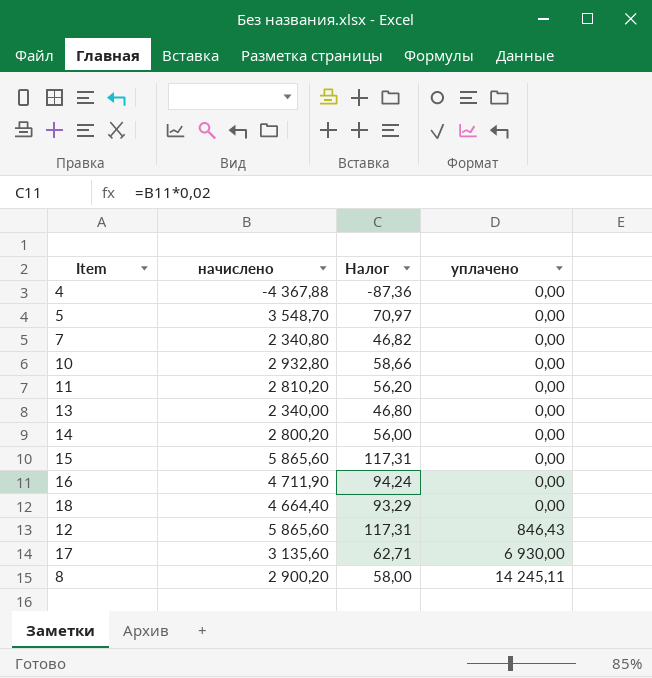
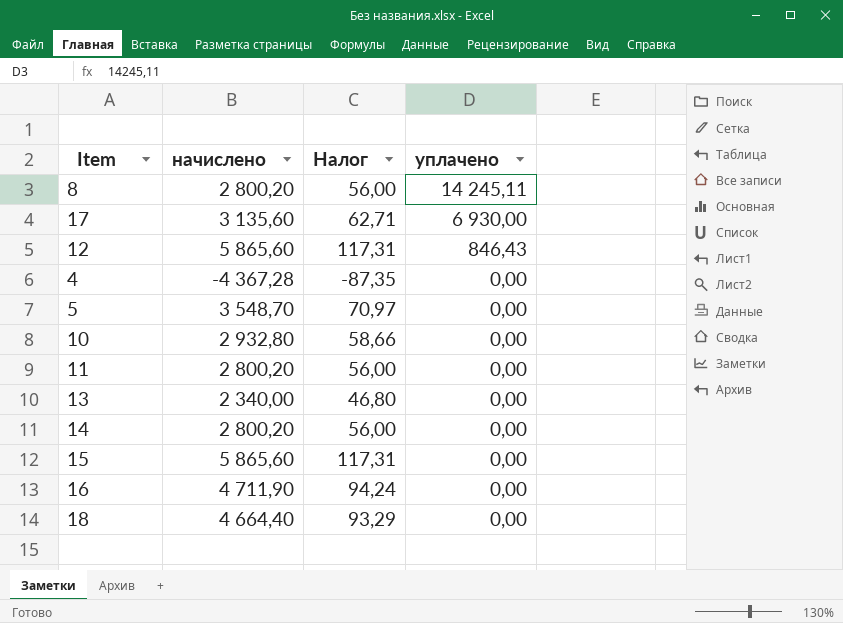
row order: уплачено ascending -> уплачено descending
row 7: 2 340,80 | 46,82 | 0,00 -> none
8 | начислено: 2 900,20 -> 2 800,20
8 | Налог: 58,00 -> 56,00
4 | начислено: -4 367,88 -> -4 367,28
4 | Налог: -87,36 -> -87,35
11 | начислено: 2 810,20 -> 2 800,20
11 | Налог: 56,20 -> 56,00

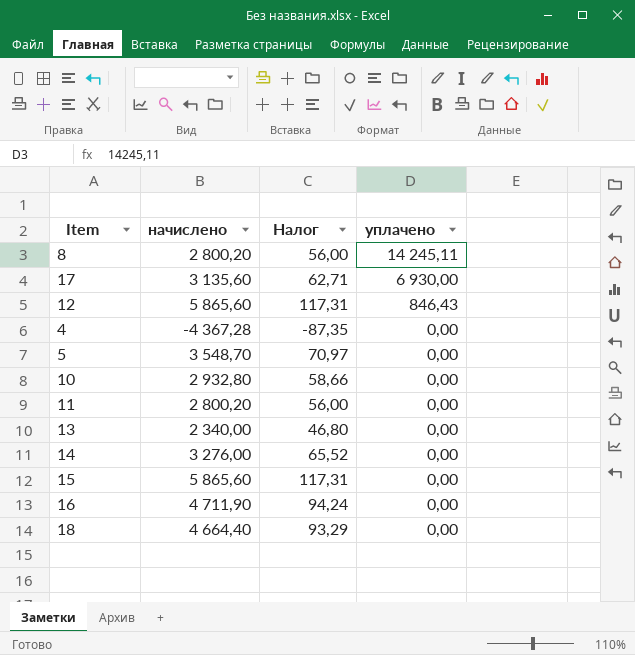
14 | начислено: 2 800,20 -> 3 276,00
14 | Налог: 56,00 -> 65,52

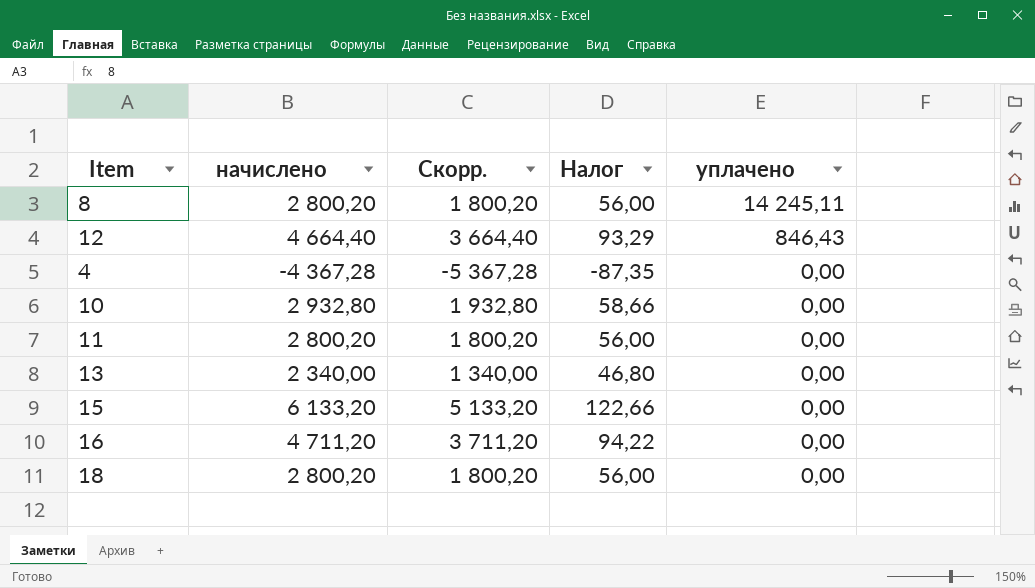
column Скорр. | formula: none -> [начислено] - 1000
row 17: 3 135,60 | 62,71 | 6 930,00 -> none
row 5: 3 548,70 | 70,97 | 0,00 -> none
row 14: 3 276,00 | 65,52 | 0,00 -> none
12 | начислено: 5 865,60 -> 4 664,40
12 | Налог: 117,31 -> 93,29
15 | начислено: 5 865,60 -> 6 133,20
15 | Налог: 117,31 -> 122,66
16 | начислено: 4 711,90 -> 4 711,20
16 | Налог: 94,24 -> 94,22
18 | начислено: 4 664,40 -> 2 800,20
18 | Налог: 93,29 -> 56,00

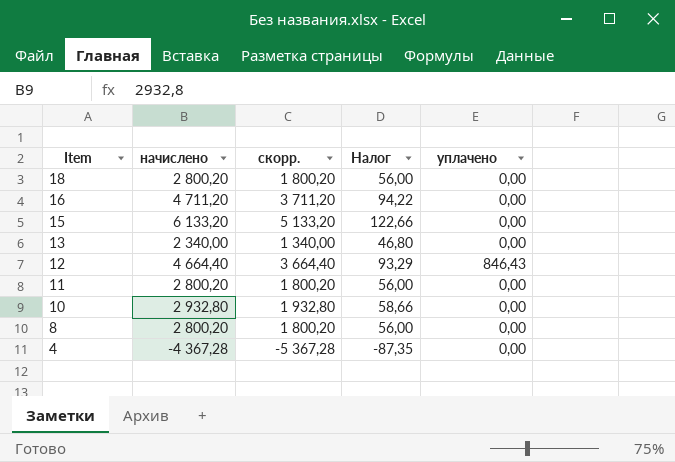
row order: уплачено descending -> Item descending
column name: Скорр. -> скорр.
8 | уплачено: 14 245,11 -> 0,00

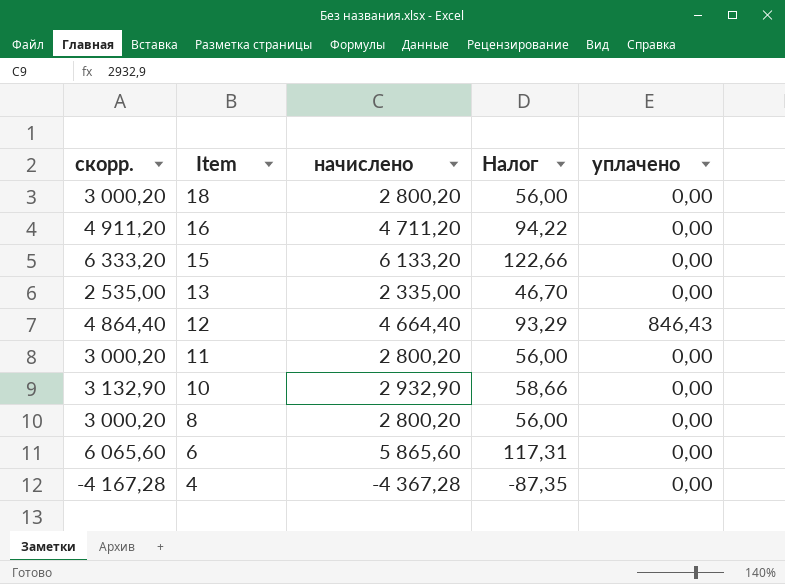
column скорр. | formula: [начислено] - 1000 -> [начислено] + 200
column скорр. | position: 3 -> 1
13 | начислено: 2 340,00 -> 2 335,00
13 | Налог: 46,80 -> 46,70
10 | начислено: 2 932,80 -> 2 932,90
row 6: none -> 6 065,60 | 5 865,60 | 117,31 | 0,00

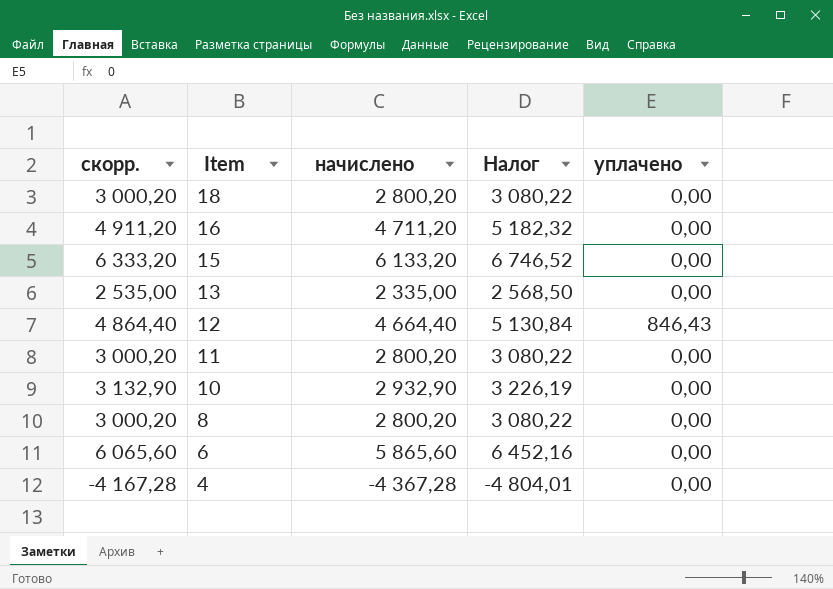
column Налог | formula: [начислено] * 0,02 -> [начислено] * 1,1

